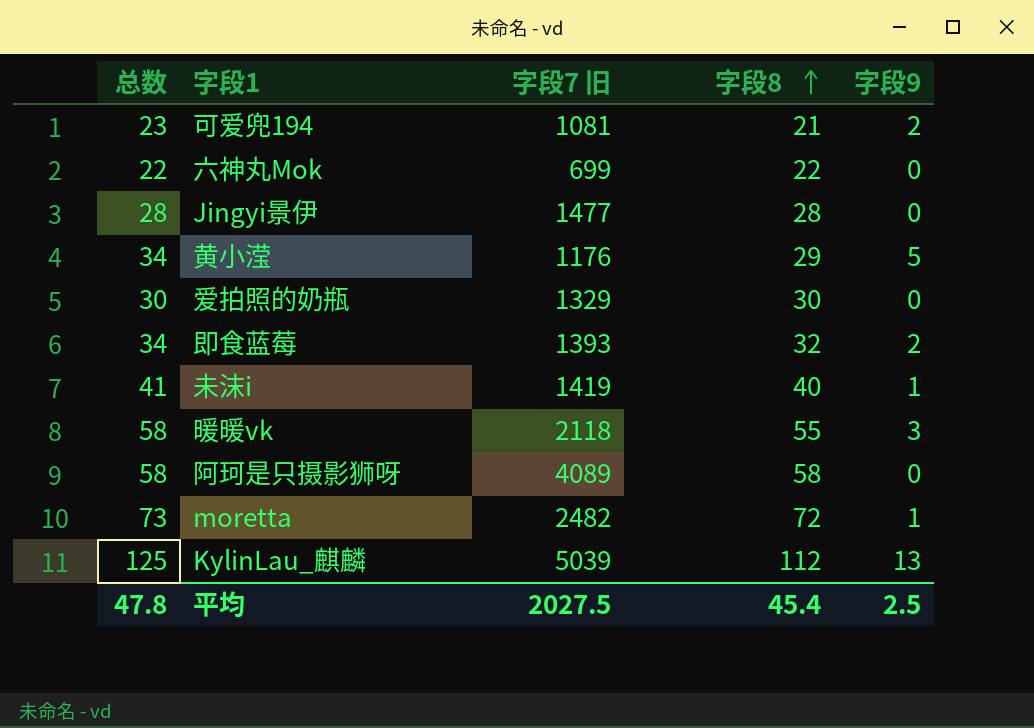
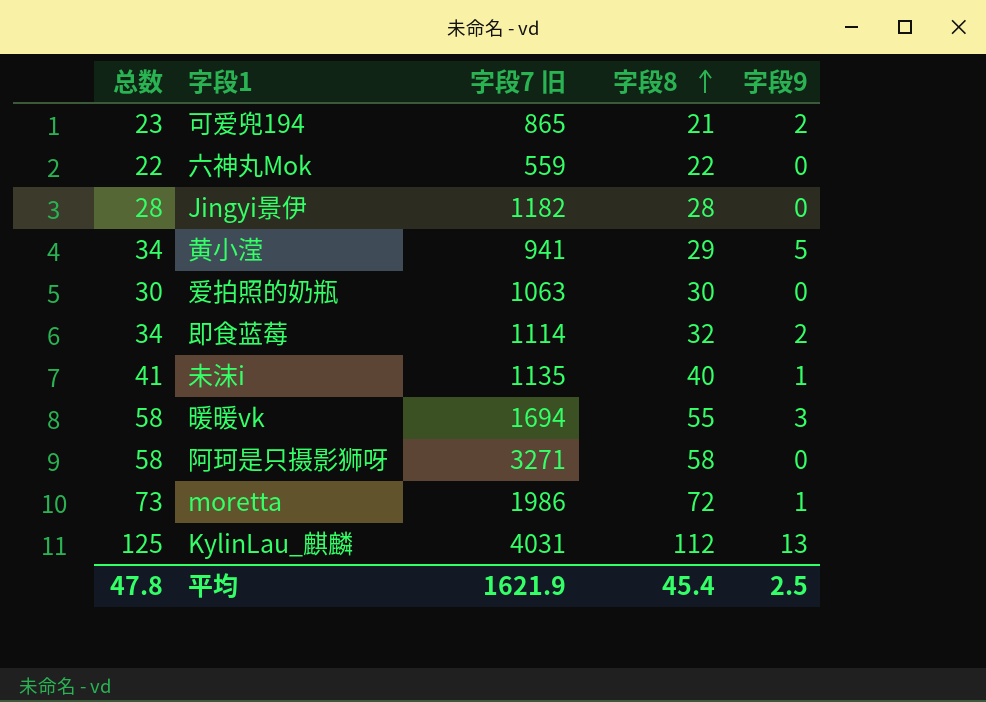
可爱兜194 | 字段7 旧: 1081 -> 865
六神丸Mok | 字段7 旧: 699 -> 559
Jingyi景伊 | 字段7 旧: 1477 -> 1182
黄小滢 | 字段7 旧: 1176 -> 941
爱拍照的奶瓶 | 字段7 旧: 1329 -> 1063
即食蓝莓 | 字段7 旧: 1393 -> 1114
未沫i | 字段7 旧: 1419 -> 1135
暖暖vk | 字段7 旧: 2118 -> 1694
阿珂是只摄影狮呀 | 字段7 旧: 4089 -> 3271
moretta | 字段7 旧: 2482 -> 1986
KylinLau_麒麟 | 字段7 旧: 5039 -> 4031
平均 | 字段7 旧: 2027.5 -> 1621.9

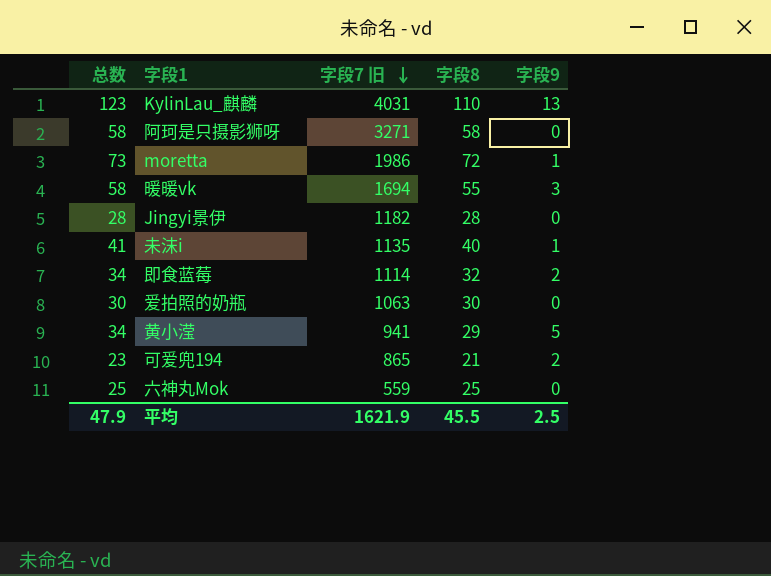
row order: 字段8 ascending -> 字段7 旧 descending
KylinLau_麒麟 | 总数: 125 -> 123
KylinLau_麒麟 | 字段8: 112 -> 110
六神丸Mok | 总数: 22 -> 25
六神丸Mok | 字段8: 22 -> 25
平均 | 总数: 47.8 -> 47.9
平均 | 字段8: 45.4 -> 45.5

